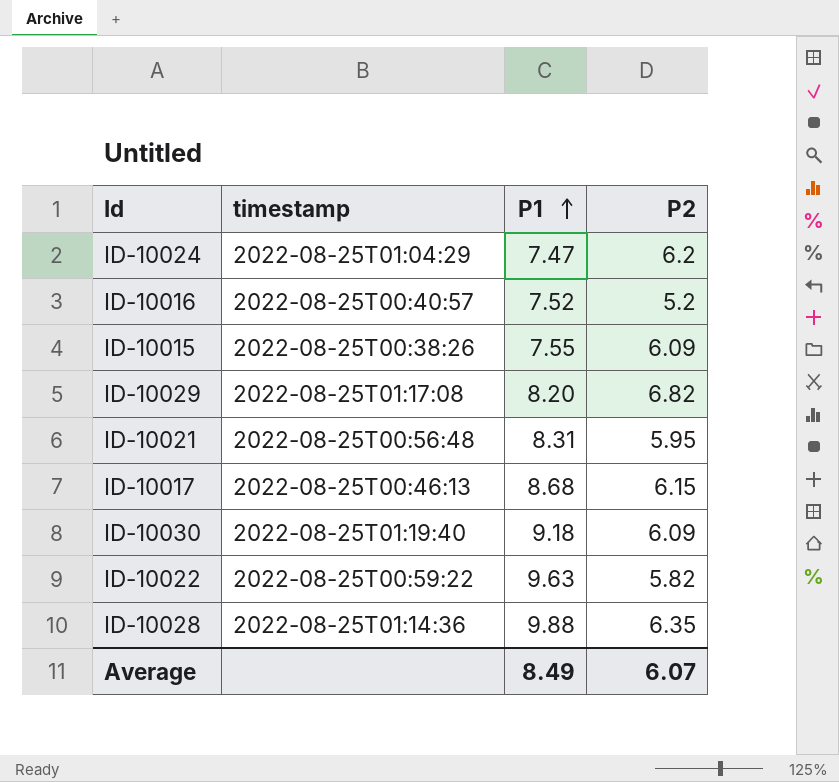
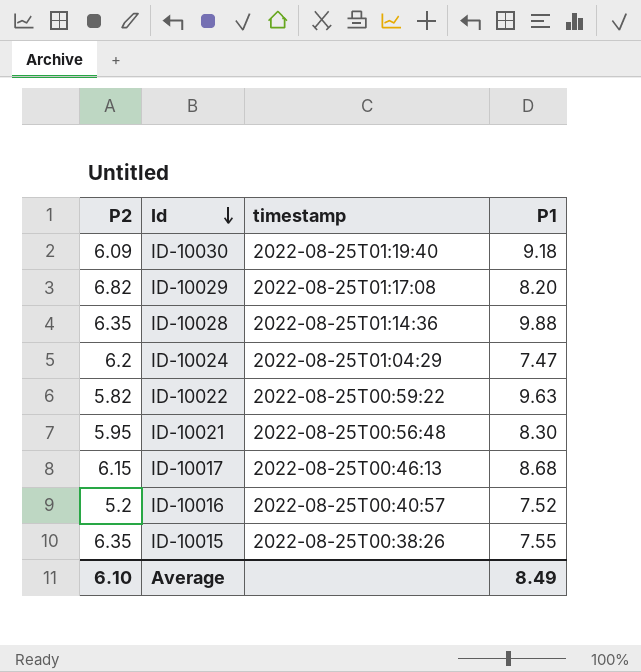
row order: P1 ascending -> Id descending
column P2 | position: 4 -> 1
ID-10021 | P1: 8.31 -> 8.30
ID-10015 | P2: 6.09 -> 6.35
Average | P2: 6.07 -> 6.10

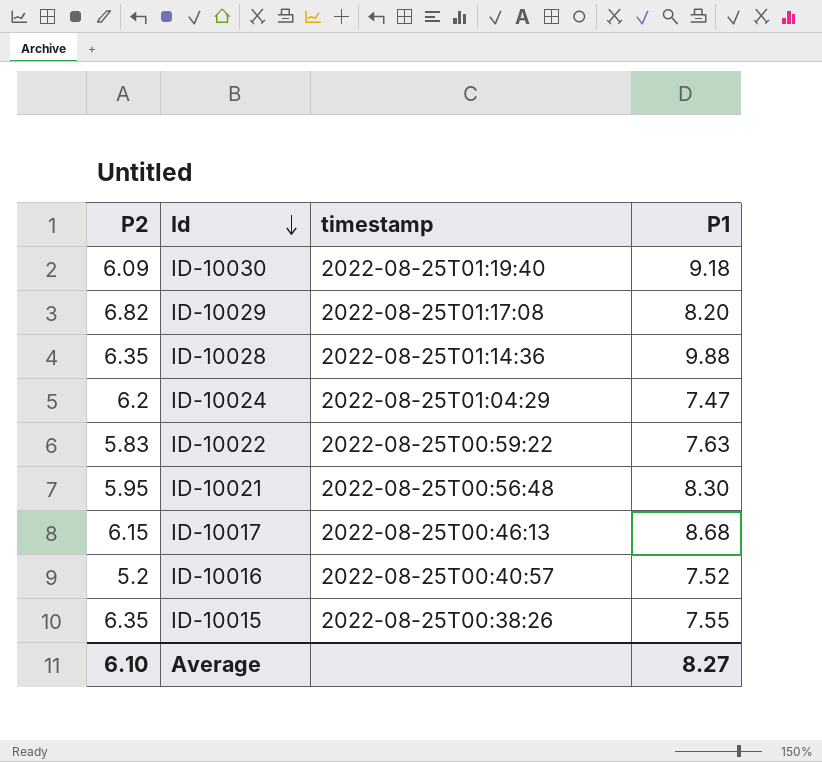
ID-10022 | P2: 5.82 -> 5.83
ID-10022 | P1: 9.63 -> 7.63
Average | P1: 8.49 -> 8.27

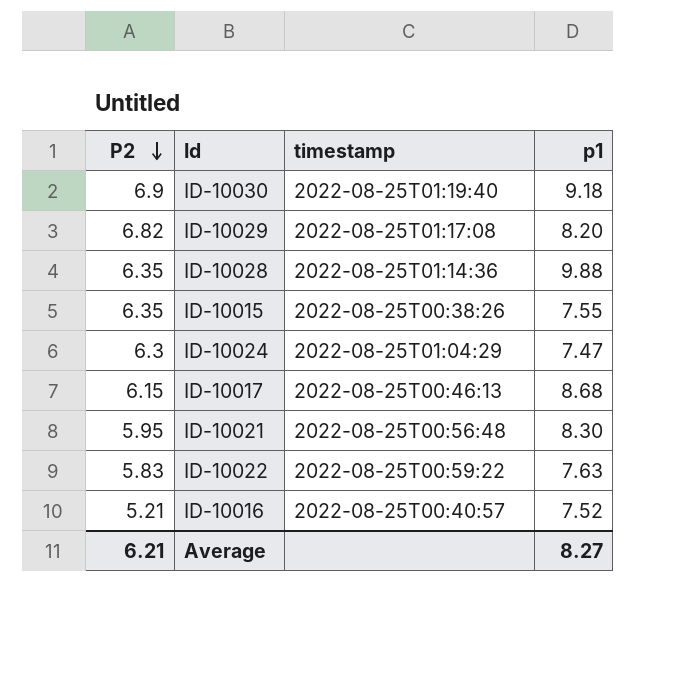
row order: Id descending -> P2 descending
column name: P1 -> p1
ID-10030 | P2: 6.09 -> 6.9
ID-10024 | P2: 6.2 -> 6.3
ID-10016 | P2: 5.2 -> 5.21
Average | P2: 6.10 -> 6.21

